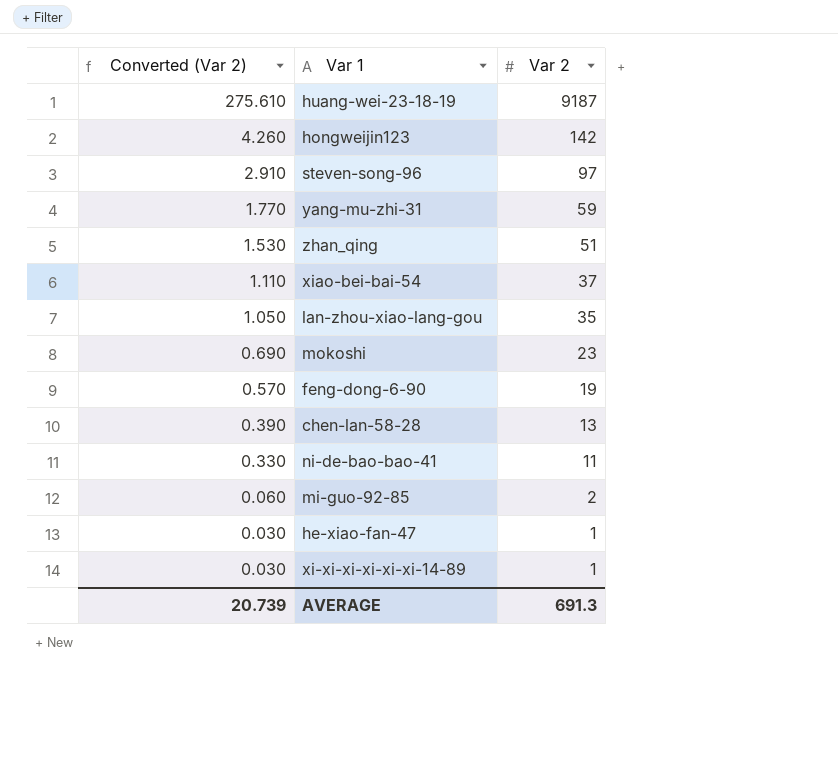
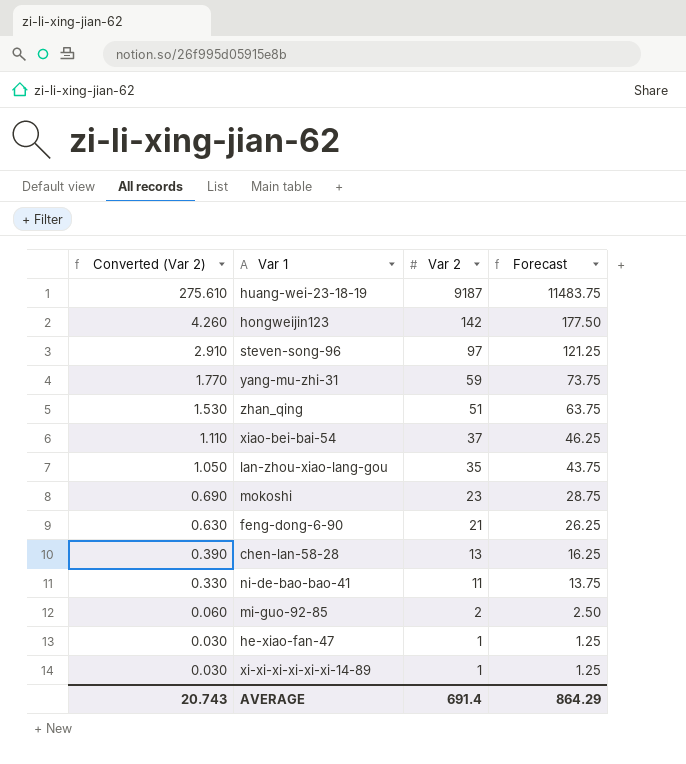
column Forecast | formula: none -> [Var 2] * 1.25
feng-dong-6-90 | Converted (Var 2): 0.570 -> 0.630
feng-dong-6-90 | Var 2: 19 -> 21
AVERAGE | Converted (Var 2): 20.739 -> 20.743
AVERAGE | Var 2: 691.3 -> 691.4

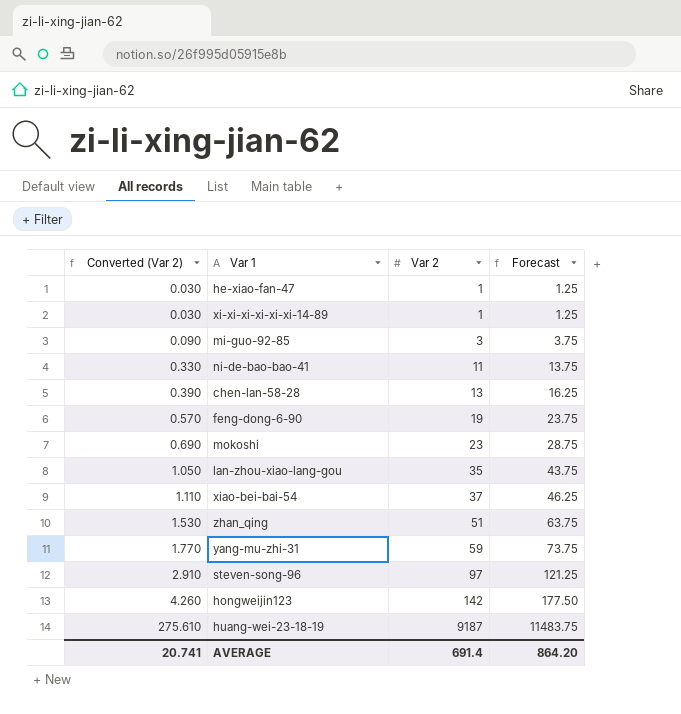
row order: Converted (Var 2) descending -> Converted (Var 2) ascending
mi-guo-92-85 | Converted (Var 2): 0.060 -> 0.090
mi-guo-92-85 | Var 2: 2 -> 3
mi-guo-92-85 | Forecast: 2.50 -> 3.75
feng-dong-6-90 | Converted (Var 2): 0.630 -> 0.570
feng-dong-6-90 | Var 2: 21 -> 19
feng-dong-6-90 | Forecast: 26.25 -> 23.75
AVERAGE | Converted (Var 2): 20.743 -> 20.741
AVERAGE | Forecast: 864.29 -> 864.20

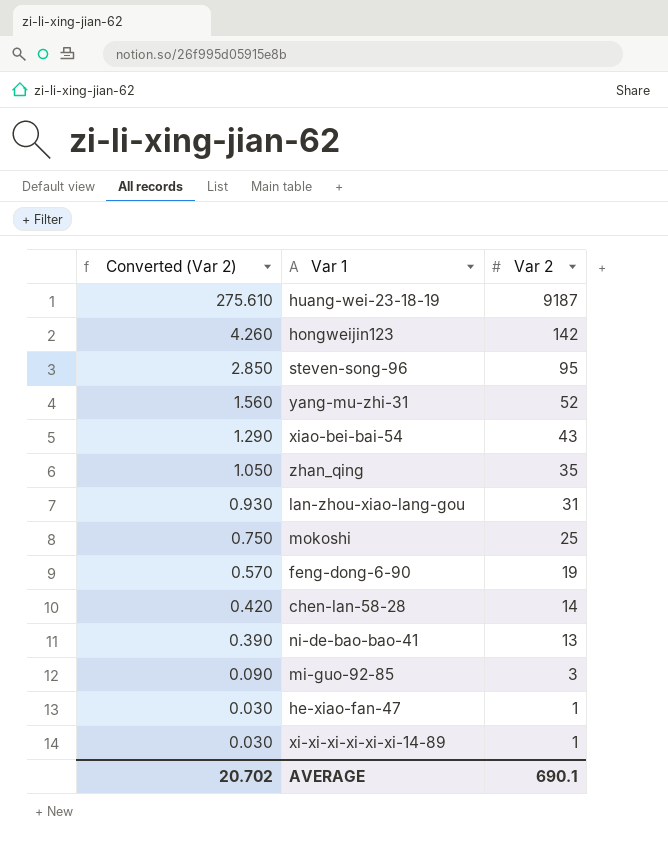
row order: Converted (Var 2) ascending -> Converted (Var 2) descending
column Forecast | formula: [Var 2] * 1.25 -> none
steven-song-96 | Converted (Var 2): 2.910 -> 2.850
steven-song-96 | Var 2: 97 -> 95
yang-mu-zhi-31 | Converted (Var 2): 1.770 -> 1.560
yang-mu-zhi-31 | Var 2: 59 -> 52
xiao-bei-bai-54 | Converted (Var 2): 1.110 -> 1.290
xiao-bei-bai-54 | Var 2: 37 -> 43
zhan_qing | Converted (Var 2): 1.530 -> 1.050
zhan_qing | Var 2: 51 -> 35
lan-zhou-xiao-lang-gou | Converted (Var 2): 1.050 -> 0.930
lan-zhou-xiao-lang-gou | Var 2: 35 -> 31
mokoshi | Converted (Var 2): 0.690 -> 0.750
mokoshi | Var 2: 23 -> 25
chen-lan-58-28 | Converted (Var 2): 0.390 -> 0.420
chen-lan-58-28 | Var 2: 13 -> 14
ni-de-bao-bao-41 | Converted (Var 2): 0.330 -> 0.390
ni-de-bao-bao-41 | Var 2: 11 -> 13
AVERAGE | Converted (Var 2): 20.741 -> 20.702
AVERAGE | Var 2: 691.4 -> 690.1

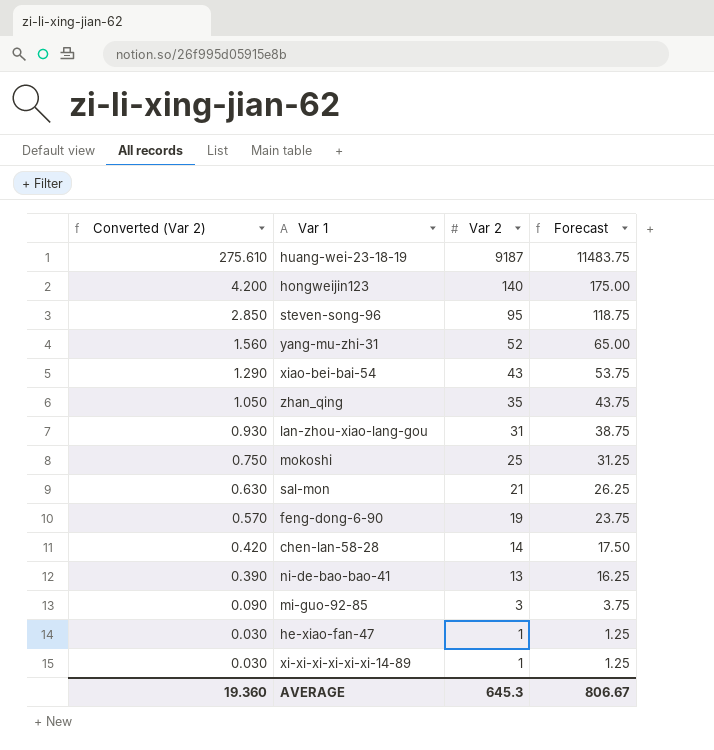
column Forecast | formula: none -> [Var 2] * 1.25
hongweijin123 | Converted (Var 2): 4.260 -> 4.200
hongweijin123 | Var 2: 142 -> 140
row sal-mon: none -> 0.630 | 21 | 26.25
AVERAGE | Converted (Var 2): 20.702 -> 19.360
AVERAGE | Var 2: 690.1 -> 645.3

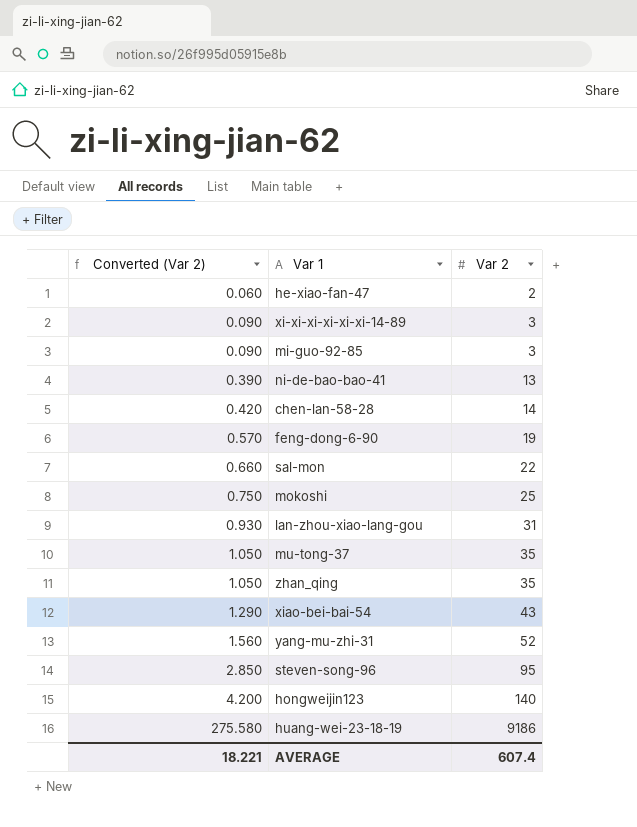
row order: Converted (Var 2) descending -> Converted (Var 2) ascending
column Forecast | formula: [Var 2] * 1.25 -> none
he-xiao-fan-47 | Converted (Var 2): 0.030 -> 0.060
he-xiao-fan-47 | Var 2: 1 -> 2
xi-xi-xi-xi-xi-xi-14-89 | Converted (Var 2): 0.030 -> 0.090
xi-xi-xi-xi-xi-xi-14-89 | Var 2: 1 -> 3
sal-mon | Converted (Var 2): 0.630 -> 0.660
sal-mon | Var 2: 21 -> 22
row mu-tong-37: none -> 1.050 | 35
huang-wei-23-18-19 | Converted (Var 2): 275.610 -> 275.580
huang-wei-23-18-19 | Var 2: 9187 -> 9186
AVERAGE | Converted (Var 2): 19.360 -> 18.221
AVERAGE | Var 2: 645.3 -> 607.4

